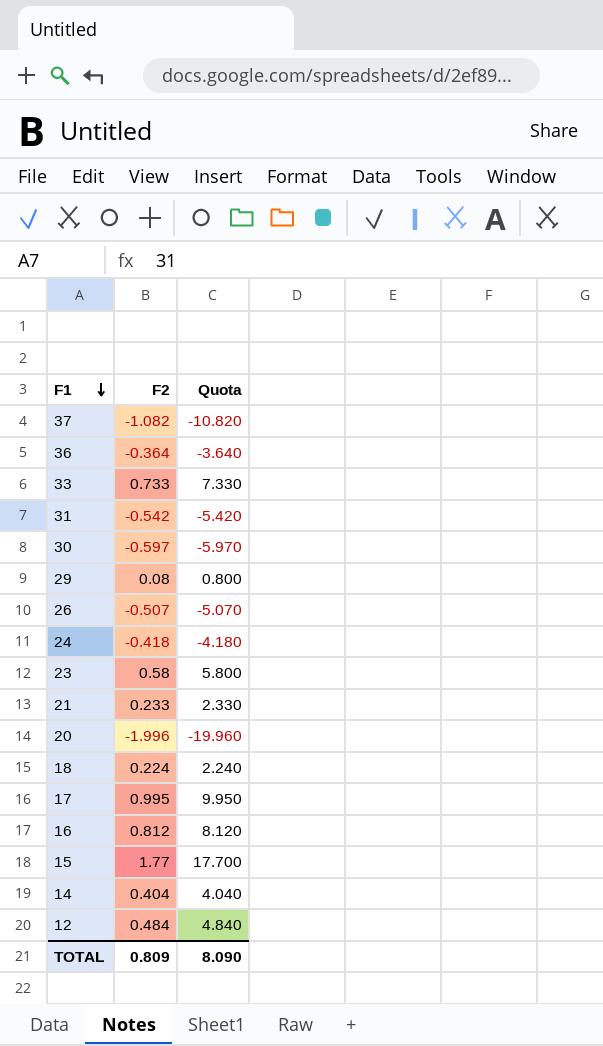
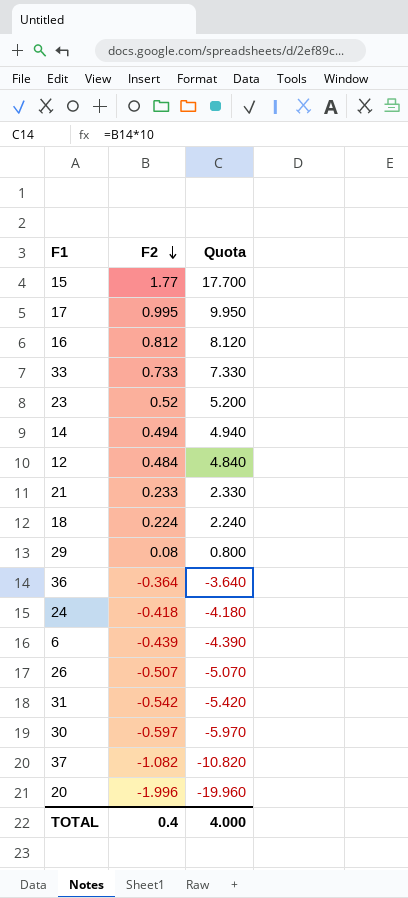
row order: F1 descending -> F2 descending
23 | F2: 0.58 -> 0.52
23 | Quota: 5.800 -> 5.200
14 | F2: 0.404 -> 0.494
14 | Quota: 4.040 -> 4.940
row 6: none -> -0.439 | -4.390
TOTAL | F2: 0.809 -> 0.4
TOTAL | Quota: 8.090 -> 4.000

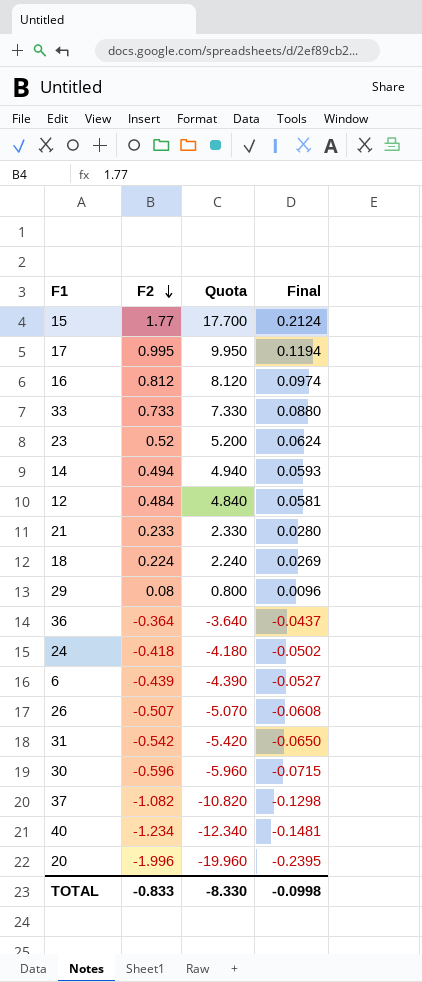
column Final | formula: none -> [F2] * 0.12
30 | F2: -0.597 -> -0.596
30 | Quota: -5.970 -> -5.960
row 40: none -> -1.234 | -12.340 | -0.1481
TOTAL | F2: 0.4 -> -0.833
TOTAL | Quota: 4.000 -> -8.330

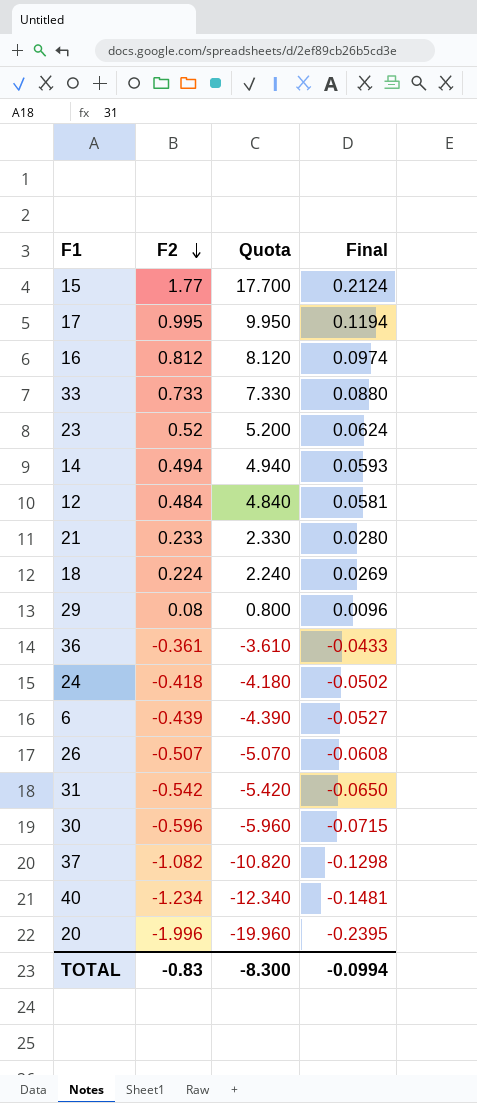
36 | F2: -0.364 -> -0.361
36 | Quota: -3.640 -> -3.610
36 | Final: -0.0437 -> -0.0433
TOTAL | F2: -0.833 -> -0.83
TOTAL | Quota: -8.330 -> -8.300
TOTAL | Final: -0.0998 -> -0.0994

